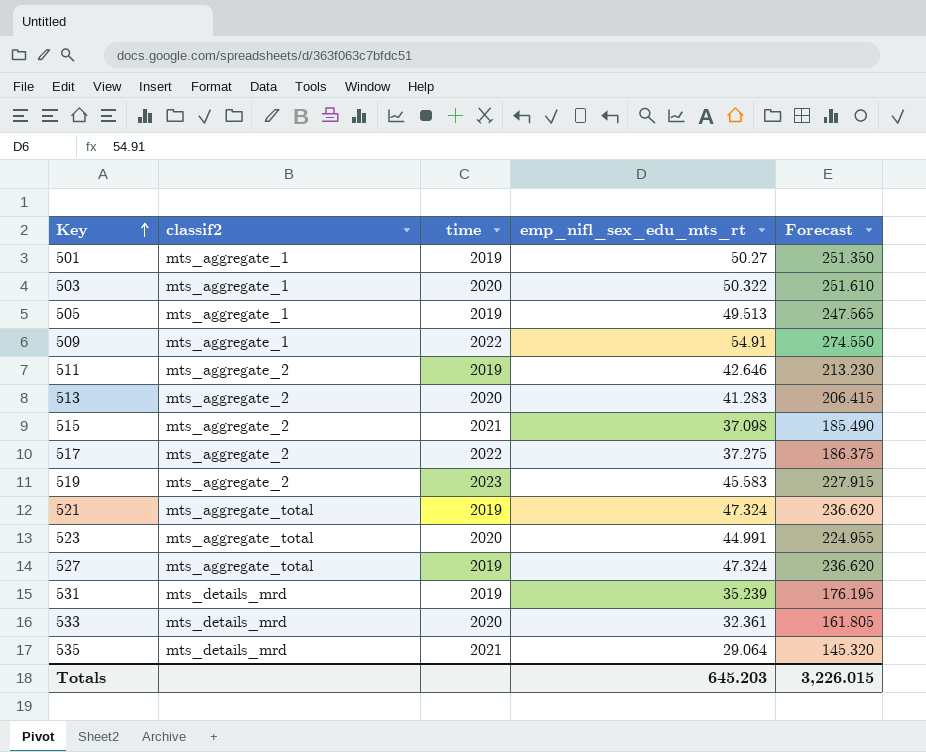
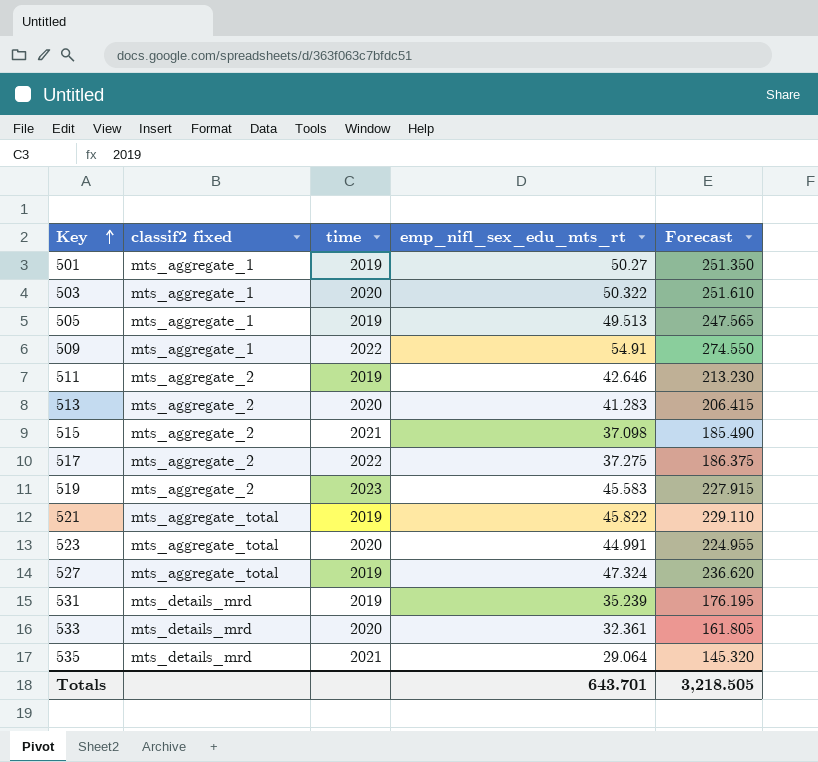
column name: classif2 -> classif2 fixed
521 | emp_nifl_sex_edu_mts_rt: 47.324 -> 45.822
521 | Forecast: 236.620 -> 229.110
Totals | emp_nifl_sex_edu_mts_rt: 645.203 -> 643.701
Totals | Forecast: 3,226.015 -> 3,218.505

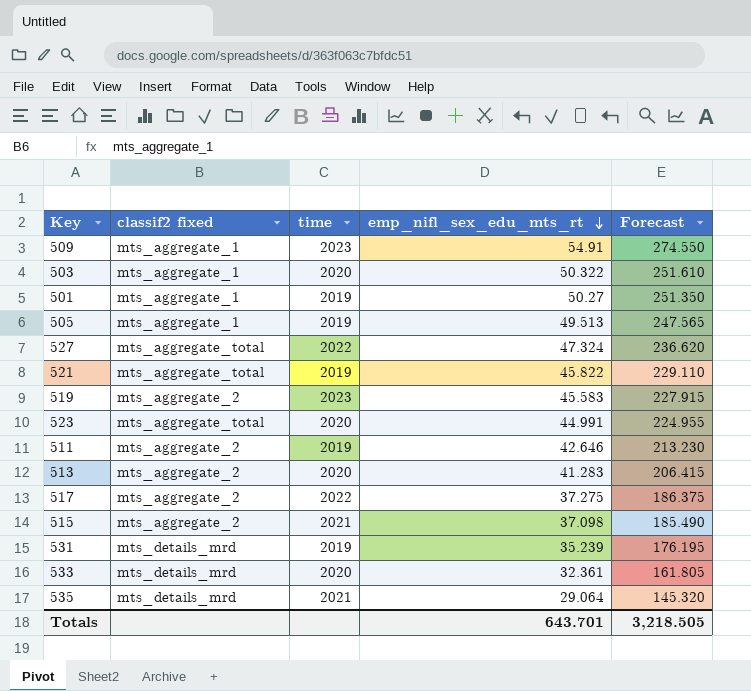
row order: Key ascending -> emp_nifl_sex_edu_mts_rt descending
509 | time: 2022 -> 2023
527 | time: 2019 -> 2022

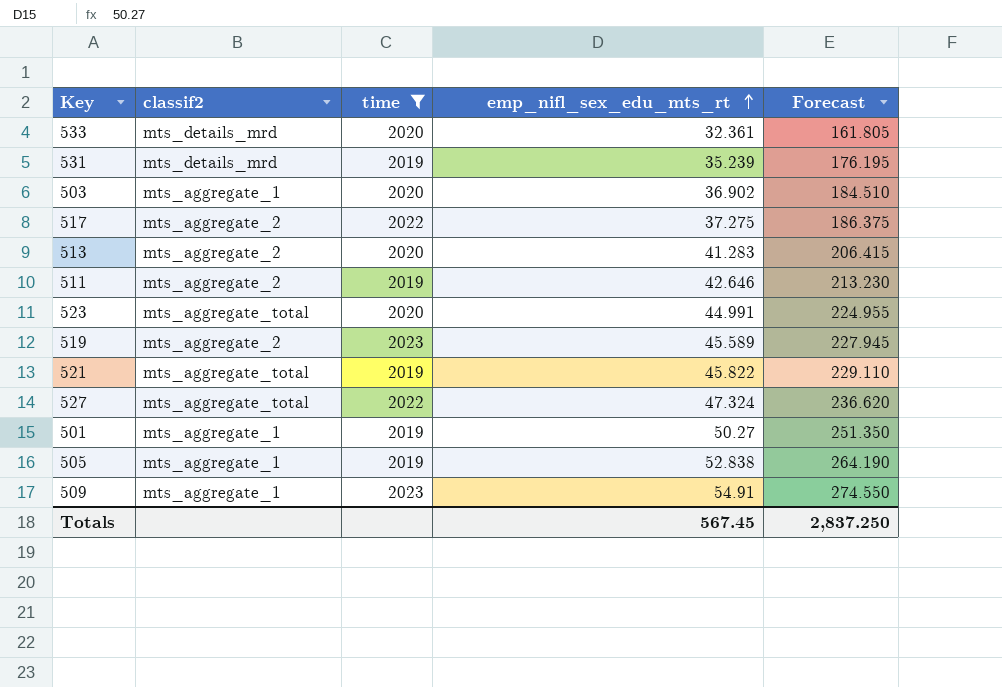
filter: none -> time != 2021
row order: emp_nifl_sex_edu_mts_rt descending -> emp_nifl_sex_edu_mts_rt ascending
column name: classif2 fixed -> classif2
503 | emp_nifl_sex_edu_mts_rt: 50.322 -> 36.902
503 | Forecast: 251.610 -> 184.510
519 | emp_nifl_sex_edu_mts_rt: 45.583 -> 45.589
519 | Forecast: 227.915 -> 227.945
505 | emp_nifl_sex_edu_mts_rt: 49.513 -> 52.838
505 | Forecast: 247.565 -> 264.190
Totals | emp_nifl_sex_edu_mts_rt: 643.701 -> 567.45
Totals | Forecast: 3,218.505 -> 2,837.250

